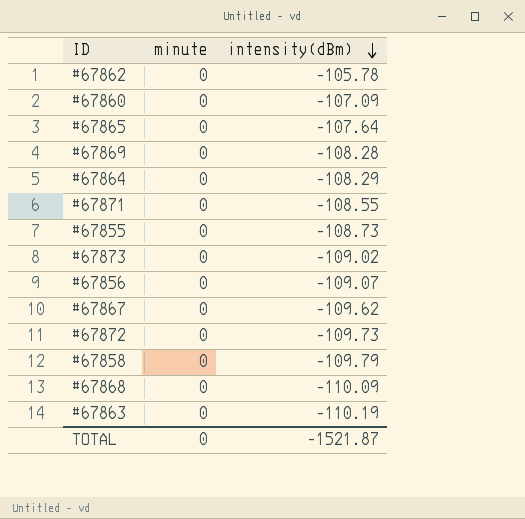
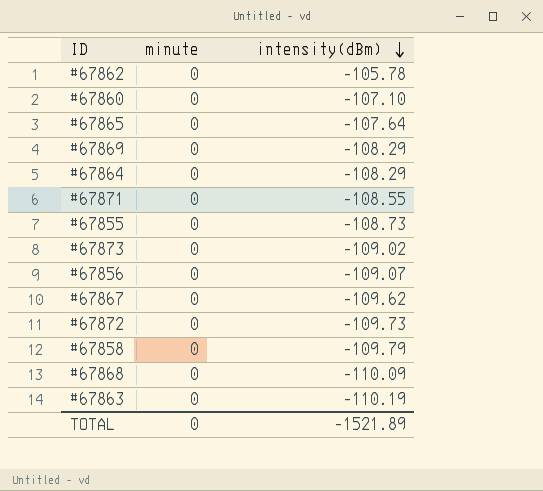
#67860 | intensity(dBm): -107.09 -> -107.10
#67869 | intensity(dBm): -108.28 -> -108.29
TOTAL | intensity(dBm): -1521.87 -> -1521.89

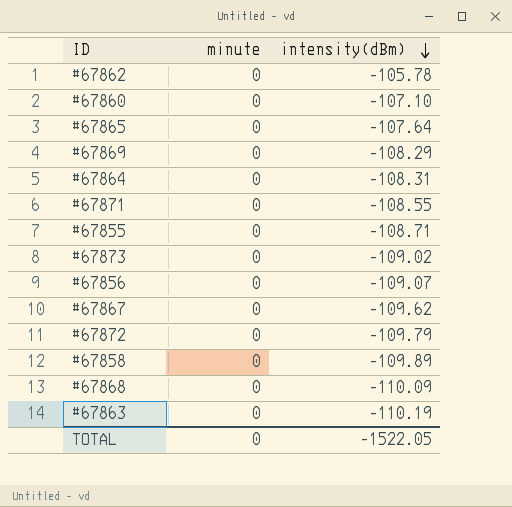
#67864 | intensity(dBm): -108.29 -> -108.31
#67855 | intensity(dBm): -108.73 -> -108.71
#67872 | intensity(dBm): -109.73 -> -109.79
#67858 | intensity(dBm): -109.79 -> -109.89
TOTAL | intensity(dBm): -1521.89 -> -1522.05

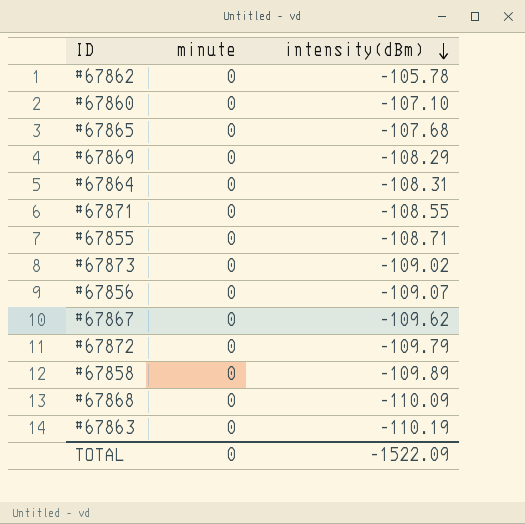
#67865 | intensity(dBm): -107.64 -> -107.68
TOTAL | intensity(dBm): -1522.05 -> -1522.09

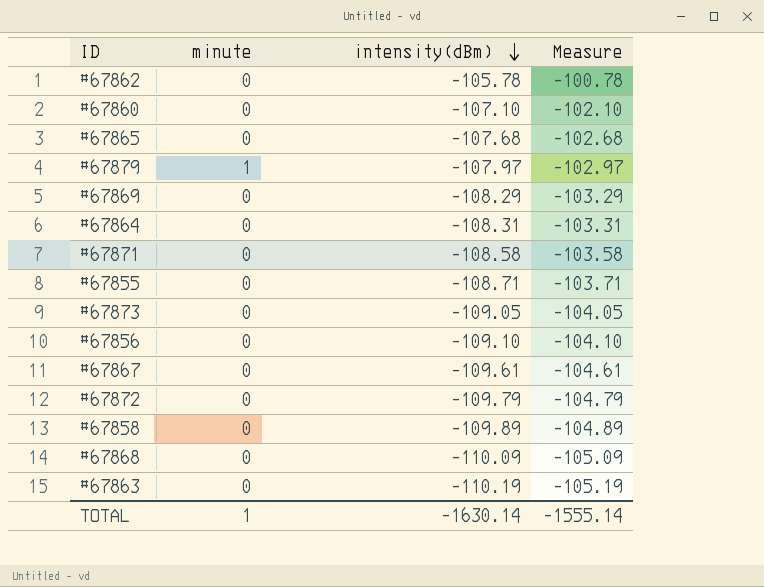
column Measure | formula: none -> [intensity(dBm)] + 5
row #67879: none -> 1 | -107.97 | -102.97
#67871 | intensity(dBm): -108.55 -> -108.58
#67873 | intensity(dBm): -109.02 -> -109.05
#67856 | intensity(dBm): -109.07 -> -109.10
#67867 | intensity(dBm): -109.62 -> -109.61
TOTAL | minute: 0 -> 1
TOTAL | intensity(dBm): -1522.09 -> -1630.14

